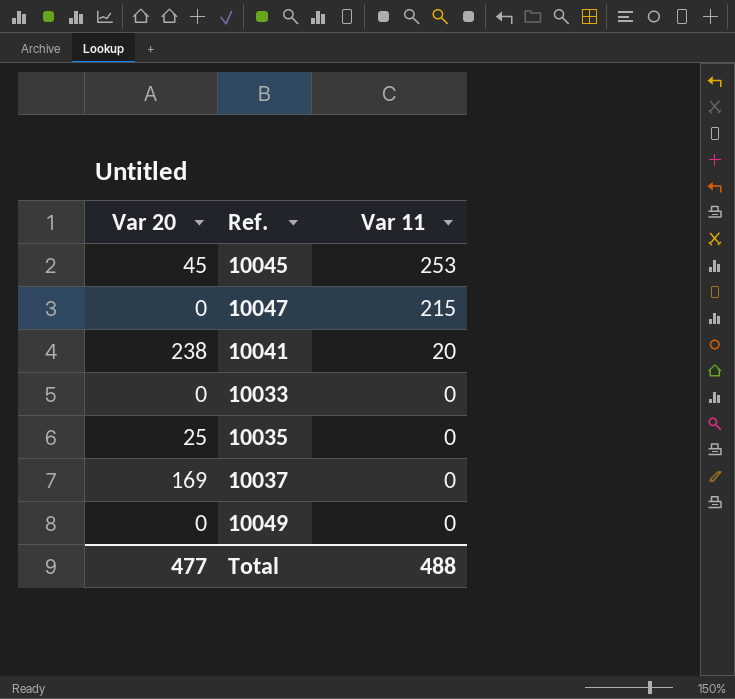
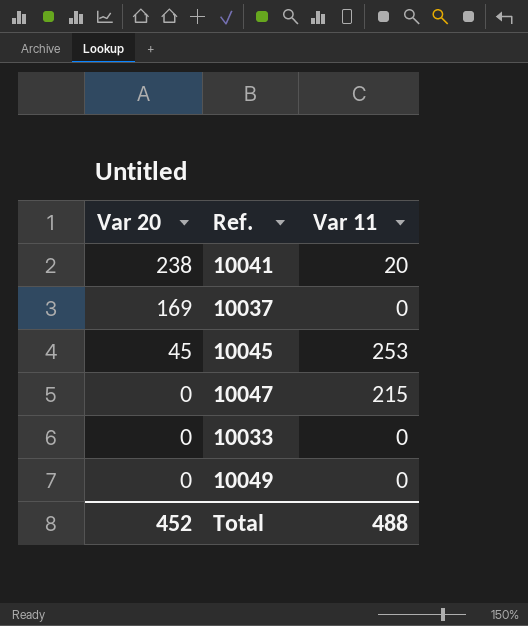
row order: Var 11 descending -> Var 20 descending
row 10035: 25 | 0 -> none
Total | Var 20: 477 -> 452

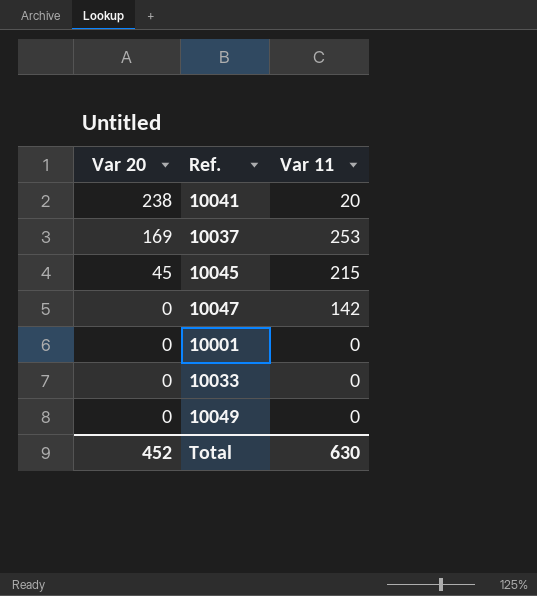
10037 | Var 11: 0 -> 253
10045 | Var 11: 253 -> 215
10047 | Var 11: 215 -> 142
row 10001: none -> 0 | 0
Total | Var 11: 488 -> 630

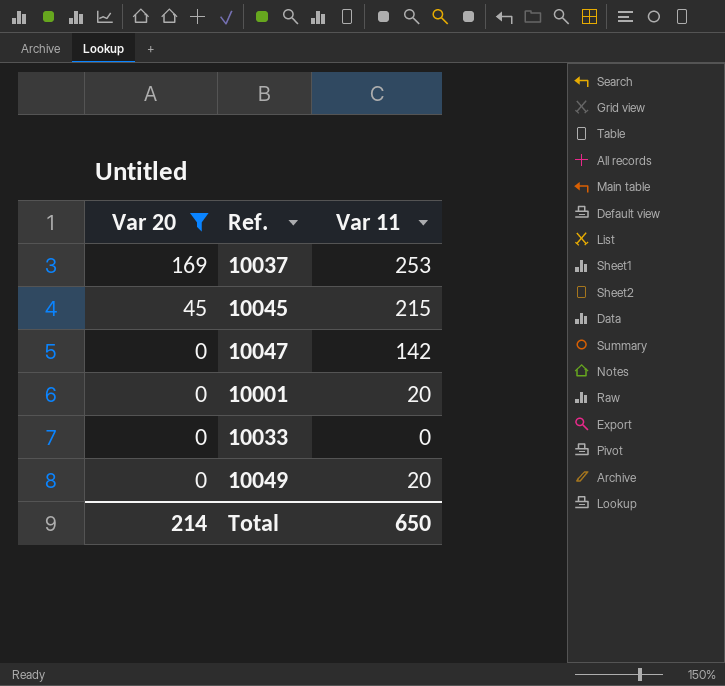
filter: none -> Var 20 != 238
10001 | Var 11: 0 -> 20
10049 | Var 11: 0 -> 20
Total | Var 20: 452 -> 214
Total | Var 11: 630 -> 650

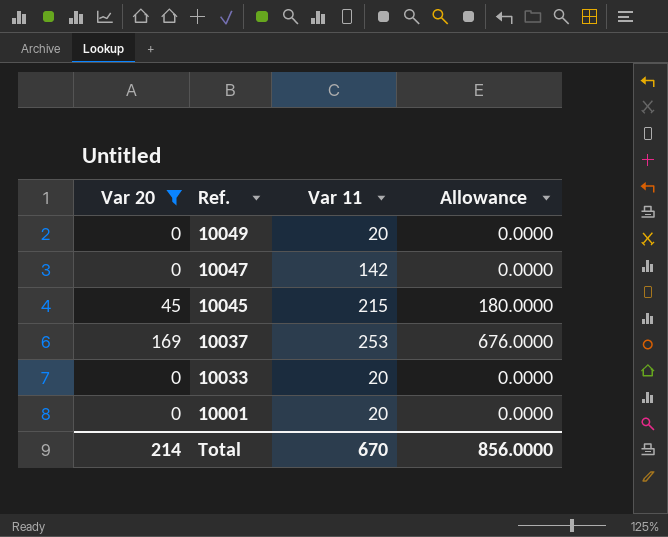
row order: Var 20 descending -> Ref. descending
column Allowance | formula: none -> [Var 20] * 4
10033 | Var 11: 0 -> 20
Total | Var 11: 650 -> 670

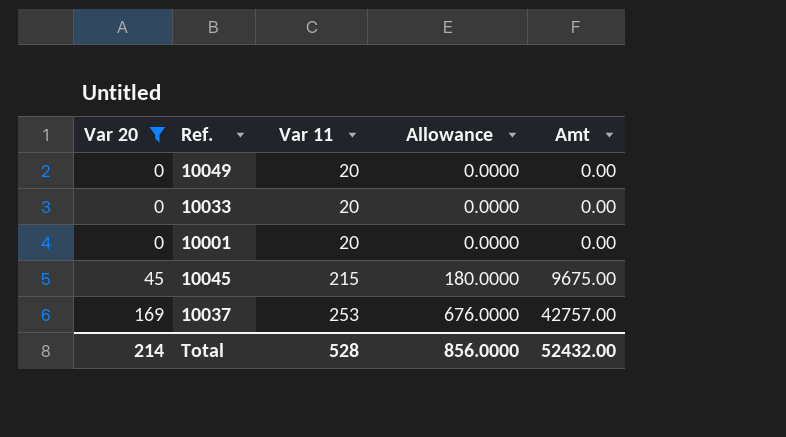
row order: Ref. descending -> Var 20 ascending
column Amt | formula: none -> [Var 20] * [Var 11]
row 10047: 0 | 142 | 0.0000 -> none
Total | Var 11: 670 -> 528

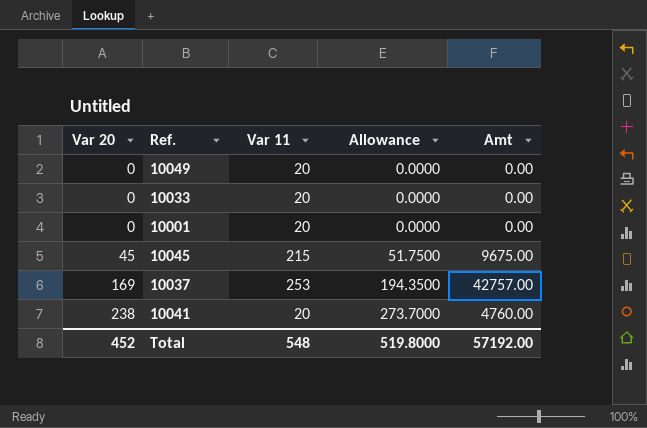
filter: Var 20 != 238 -> none
column Allowance | formula: [Var 20] * 4 -> [Var 20] * 1.15
Total | Var 20: 214 -> 452
Total | Var 11: 528 -> 548
Total | Allowance: 856.0000 -> 519.8000
Total | Amt: 52432.00 -> 57192.00

